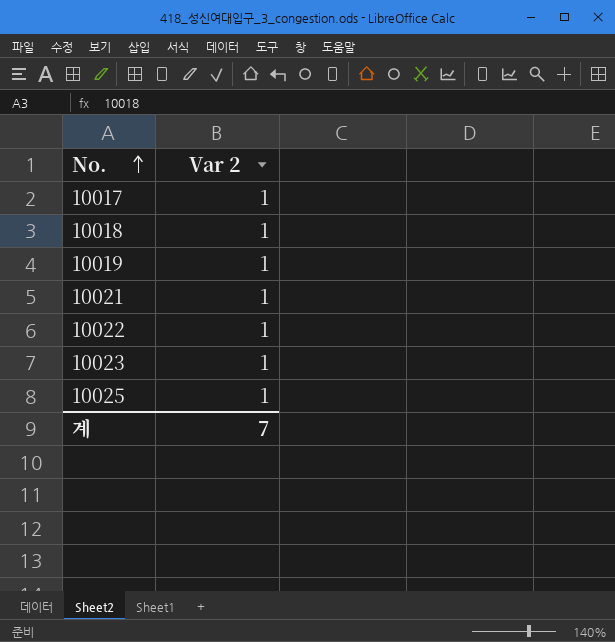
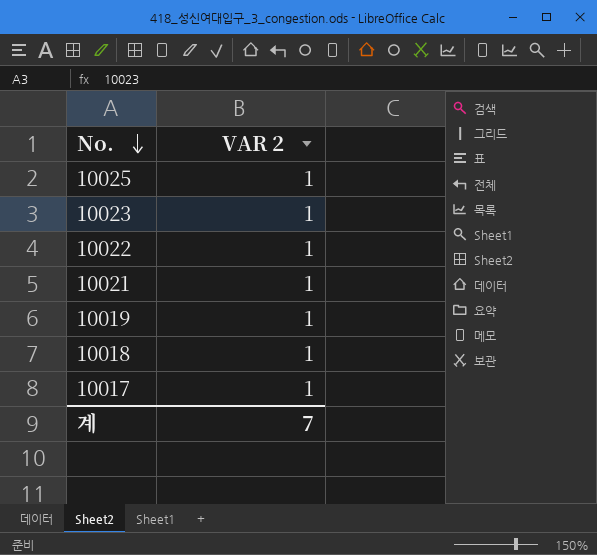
row order: No. ascending -> No. descending
column name: Var 2 -> VAR 2

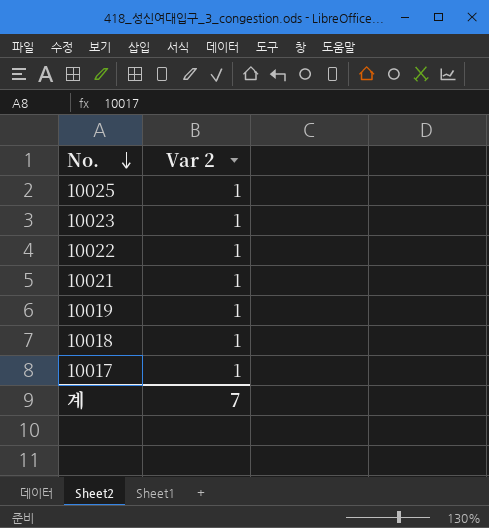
column name: VAR 2 -> Var 2

